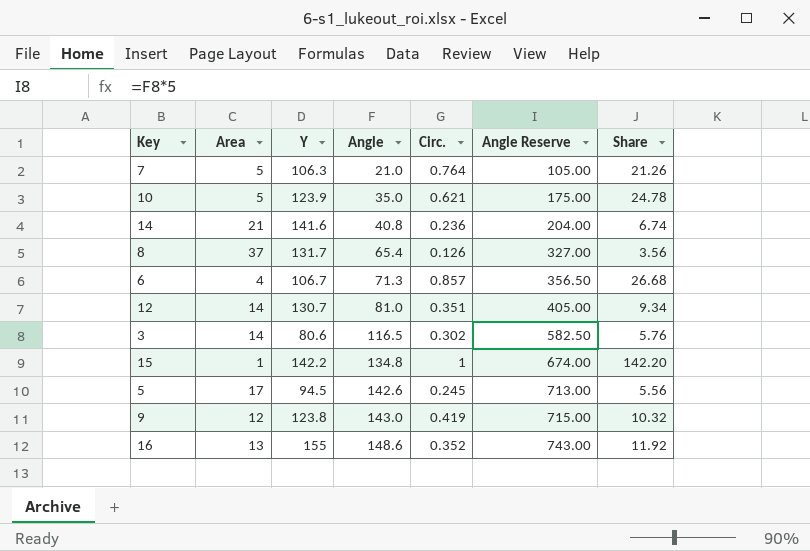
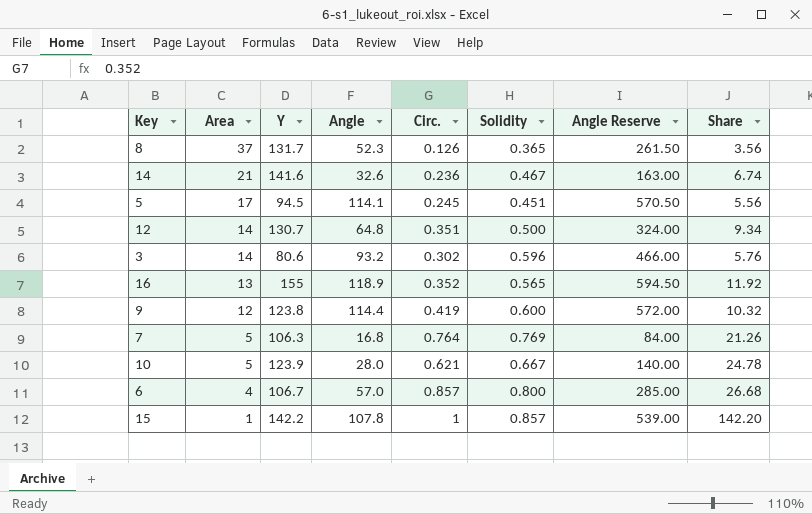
row order: Angle ascending -> Area descending
column Solidity | position: none -> 6
8 | Angle: 65.4 -> 52.3
8 | Angle Reserve: 327.00 -> 261.50
14 | Angle: 40.8 -> 32.6
14 | Angle Reserve: 204.00 -> 163.00
5 | Angle: 142.6 -> 114.1
5 | Angle Reserve: 713.00 -> 570.50
12 | Angle: 81.0 -> 64.8
12 | Angle Reserve: 405.00 -> 324.00
3 | Angle: 116.5 -> 93.2
3 | Angle Reserve: 582.50 -> 466.00
16 | Angle: 148.6 -> 118.9
16 | Angle Reserve: 743.00 -> 594.50
9 | Angle: 143.0 -> 114.4
9 | Angle Reserve: 715.00 -> 572.00
7 | Angle: 21.0 -> 16.8
7 | Angle Reserve: 105.00 -> 84.00
10 | Angle: 35.0 -> 28.0
10 | Angle Reserve: 175.00 -> 140.00
6 | Angle: 71.3 -> 57.0
6 | Angle Reserve: 356.50 -> 285.00
15 | Angle: 134.8 -> 107.8
15 | Angle Reserve: 674.00 -> 539.00

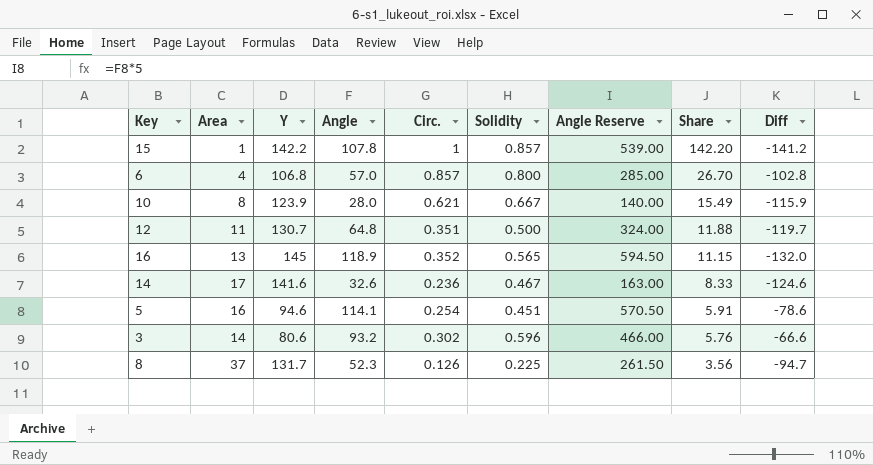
row order: Area descending -> Share descending
column Diff | formula: none -> [Area] - [Y]
row 9: 12 | 123.8 | 114.4 | 0.419 | 0.600 | 572.00 | 10.32 -> none
row 7: 5 | 106.3 | 16.8 | 0.764 | 0.769 | 84.00 | 21.26 -> none
6 | Y: 106.7 -> 106.8
6 | Share: 26.68 -> 26.70
10 | Area: 5 -> 8
10 | Share: 24.78 -> 15.49
12 | Area: 14 -> 11
12 | Share: 9.34 -> 11.88
16 | Y: 155 -> 145
16 | Share: 11.92 -> 11.15
14 | Area: 21 -> 17
14 | Share: 6.74 -> 8.33
5 | Area: 17 -> 16
5 | Y: 94.5 -> 94.6
5 | Circ.: 0.245 -> 0.254
5 | Share: 5.56 -> 5.91
8 | Solidity: 0.365 -> 0.225

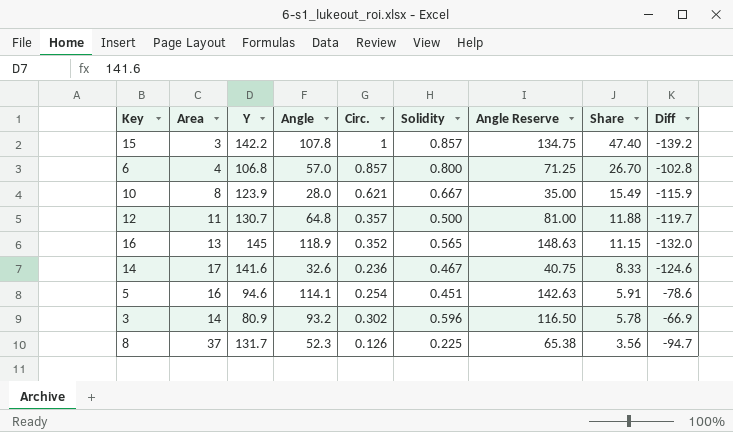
column Angle Reserve | formula: [Angle] * 5 -> [Angle] * 1.25
15 | Area: 1 -> 3
15 | Share: 142.20 -> 47.40
15 | Diff: -141.2 -> -139.2
12 | Circ.: 0.351 -> 0.357
3 | Y: 80.6 -> 80.9
3 | Share: 5.76 -> 5.78
3 | Diff: -66.6 -> -66.9

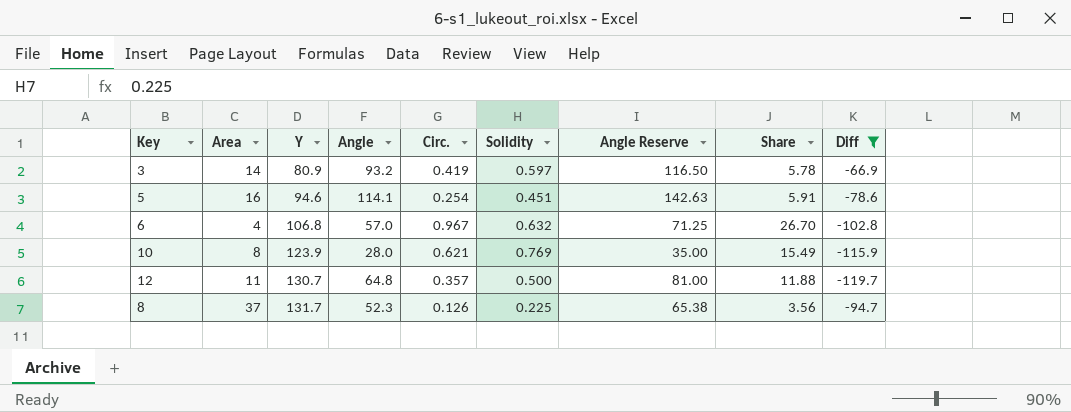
filter: none -> Diff >= -119.7
row order: Share descending -> Y ascending
3 | Circ.: 0.302 -> 0.419
3 | Solidity: 0.596 -> 0.597
6 | Circ.: 0.857 -> 0.967
6 | Solidity: 0.800 -> 0.632
10 | Solidity: 0.667 -> 0.769

